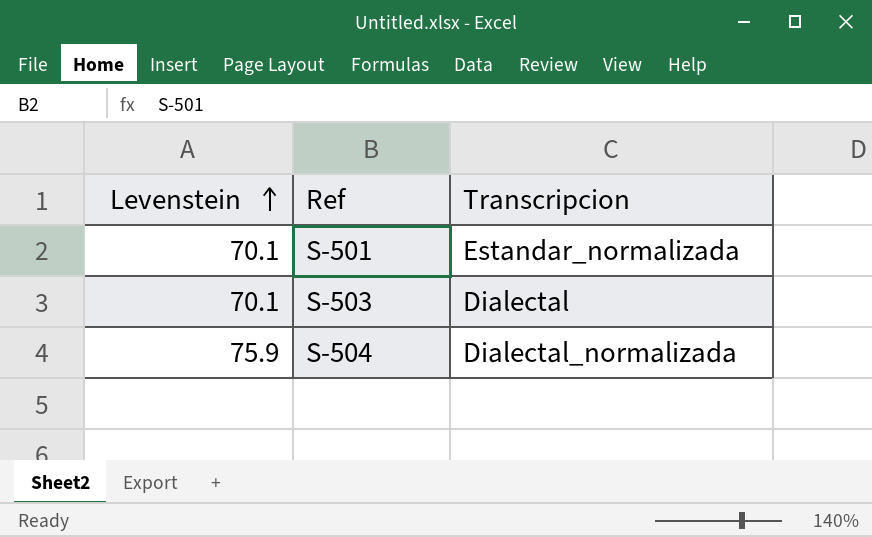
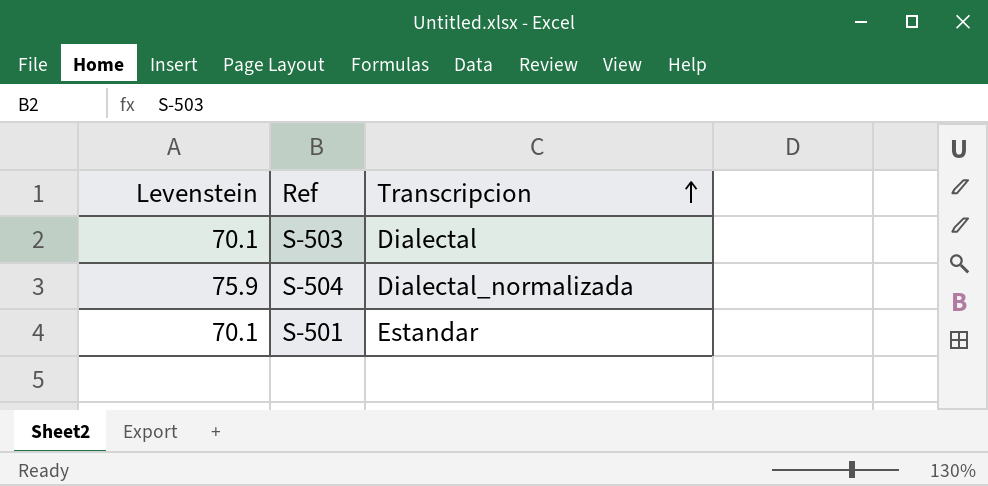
row order: Levenstein ascending -> Transcripcion ascending
S-501 | Transcripcion: Estandar_normalizada -> Estandar

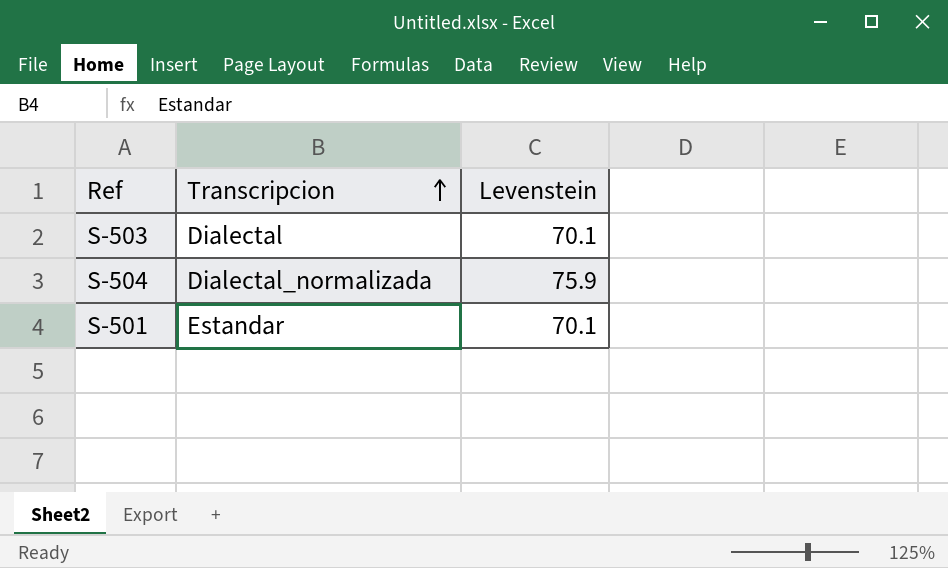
column Levenstein | position: 1 -> 3

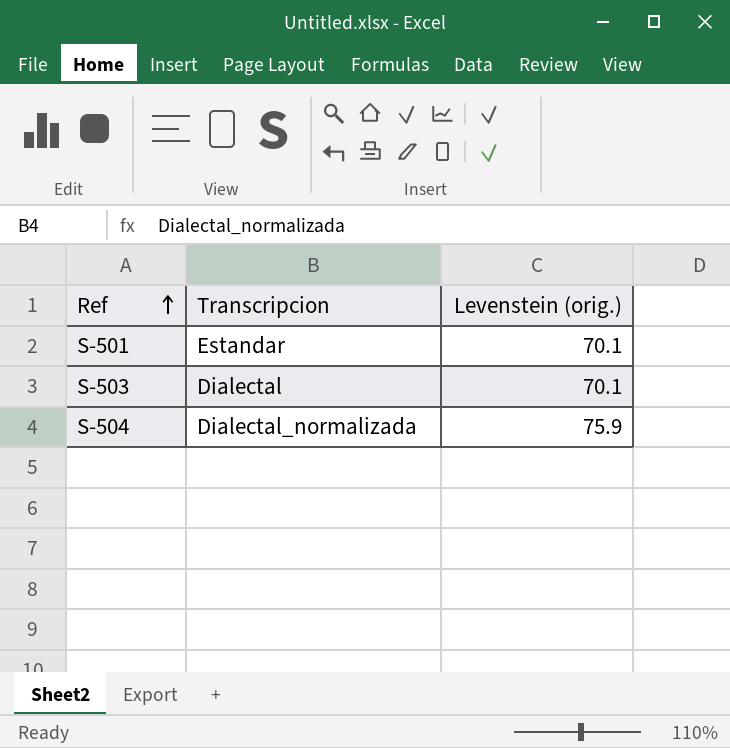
row order: Transcripcion ascending -> Ref ascending
column name: Levenstein -> Levenstein (orig.)

